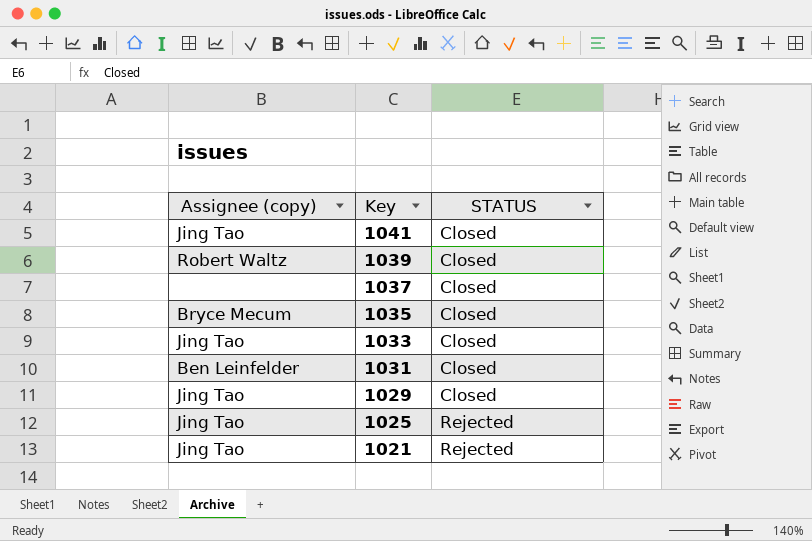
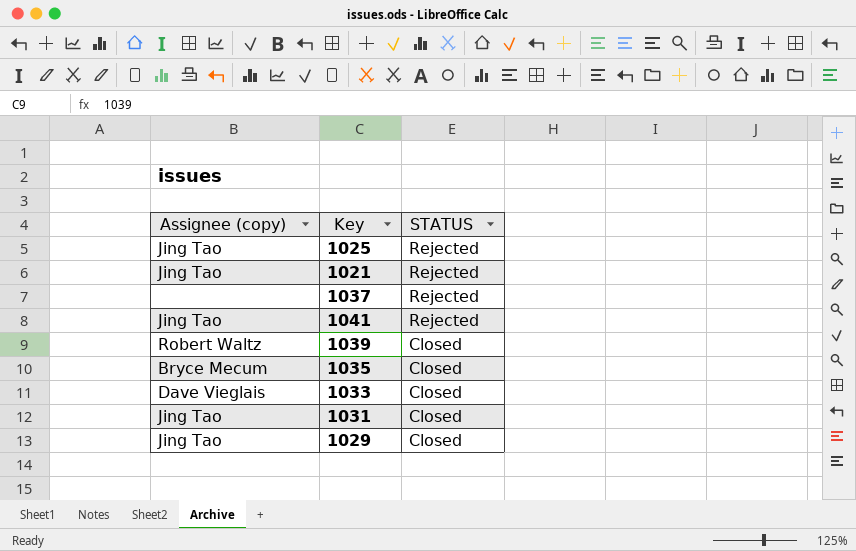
row order: Key descending -> STATUS descending
1037 | STATUS: Closed -> Rejected
1041 | STATUS: Closed -> Rejected
1033 | Assignee (copy): Jing Tao -> Dave Vieglais
1031 | Assignee (copy): Ben Leinfelder -> Jing Tao

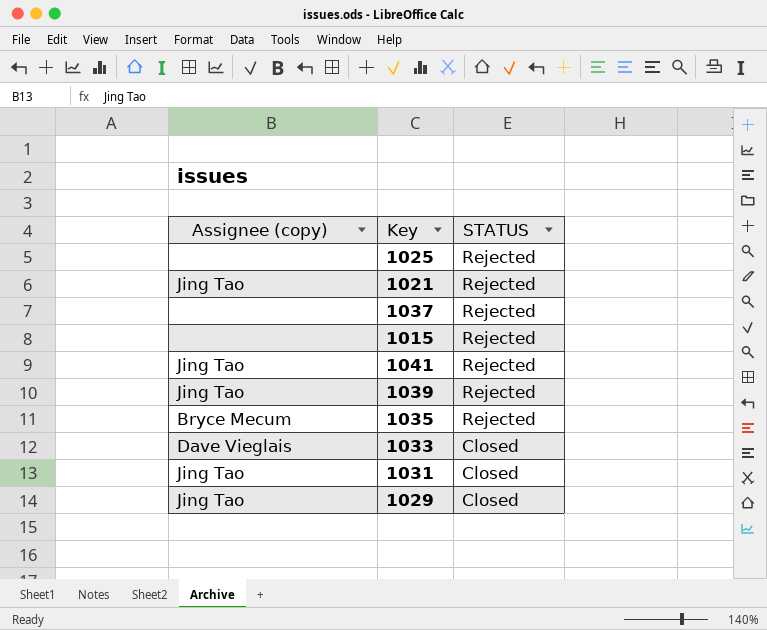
1025 | Assignee (copy): Jing Tao -> none
row 1015: none -> none | Rejected
1039 | Assignee (copy): Robert Waltz -> Jing Tao
1039 | STATUS: Closed -> Rejected
1035 | STATUS: Closed -> Rejected

